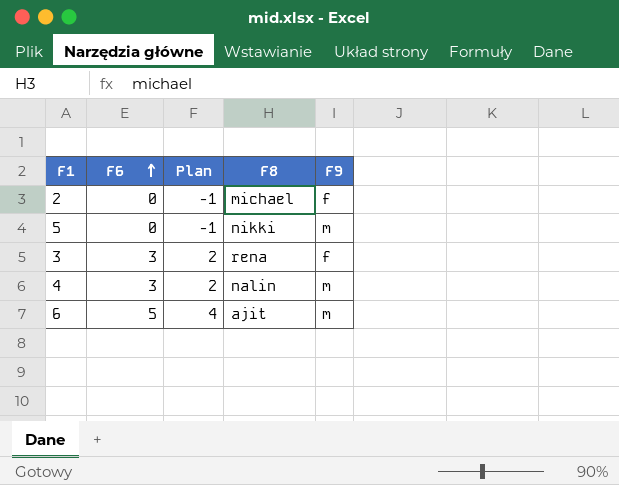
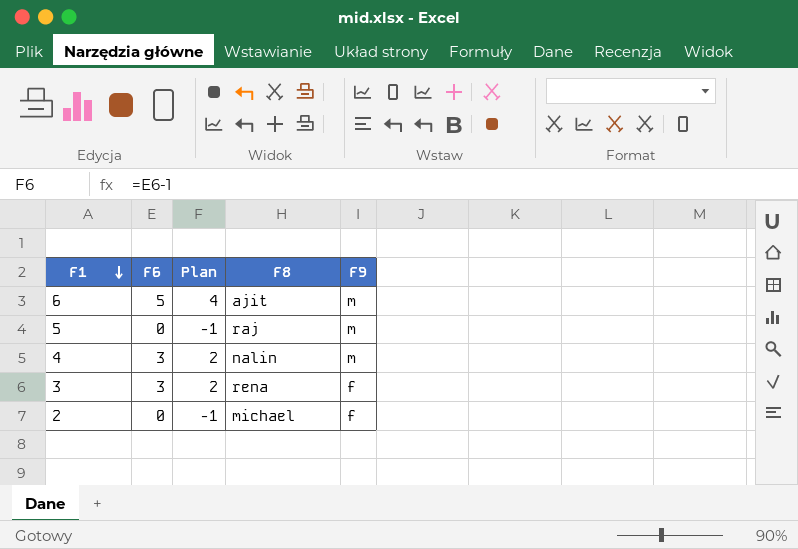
row order: F6 ascending -> F1 descending
5 | F8: nikki -> raj

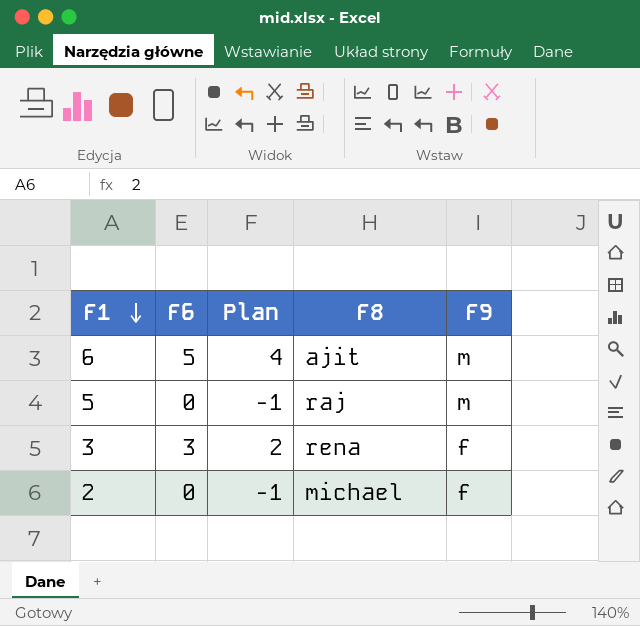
row 4: 3 | 2 | nalin | m -> none

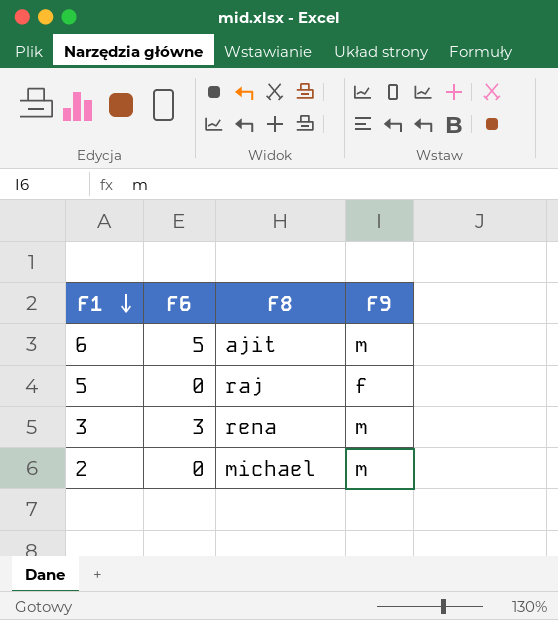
column Plan | formula: [F6] - 1 -> none
5 | F9: m -> f
3 | F9: f -> m
2 | F9: f -> m

